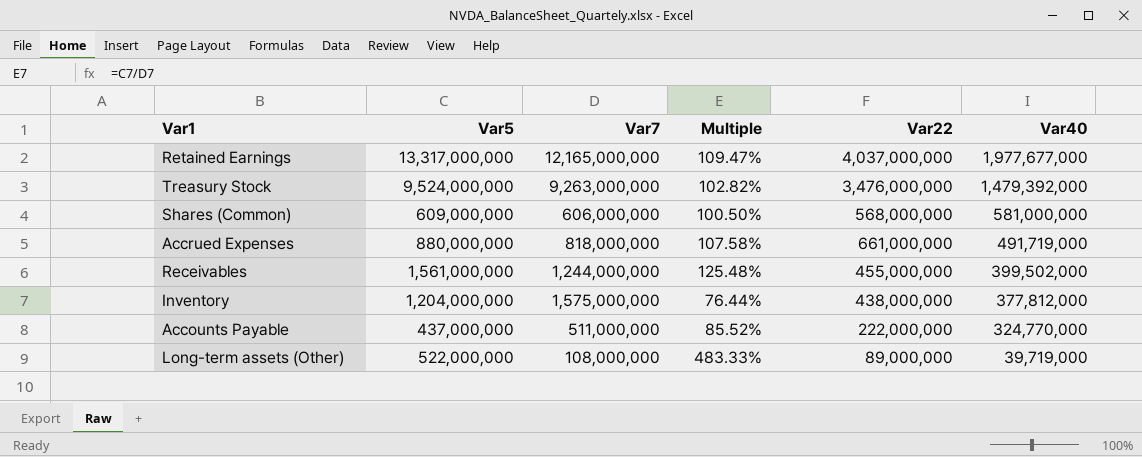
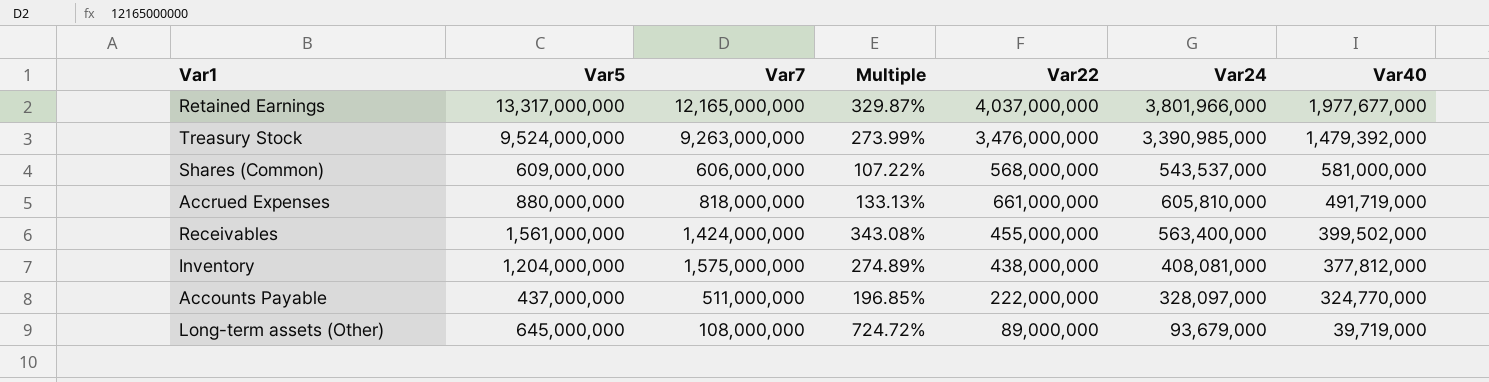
column Multiple | formula: [Var5] / [Var7] -> [Var5] / [Var22]
column Var24 | position: none -> 6
Receivables | Var7: 1,244,000,000 -> 1,424,000,000
Long-term assets (Other) | Var5: 522,000,000 -> 645,000,000

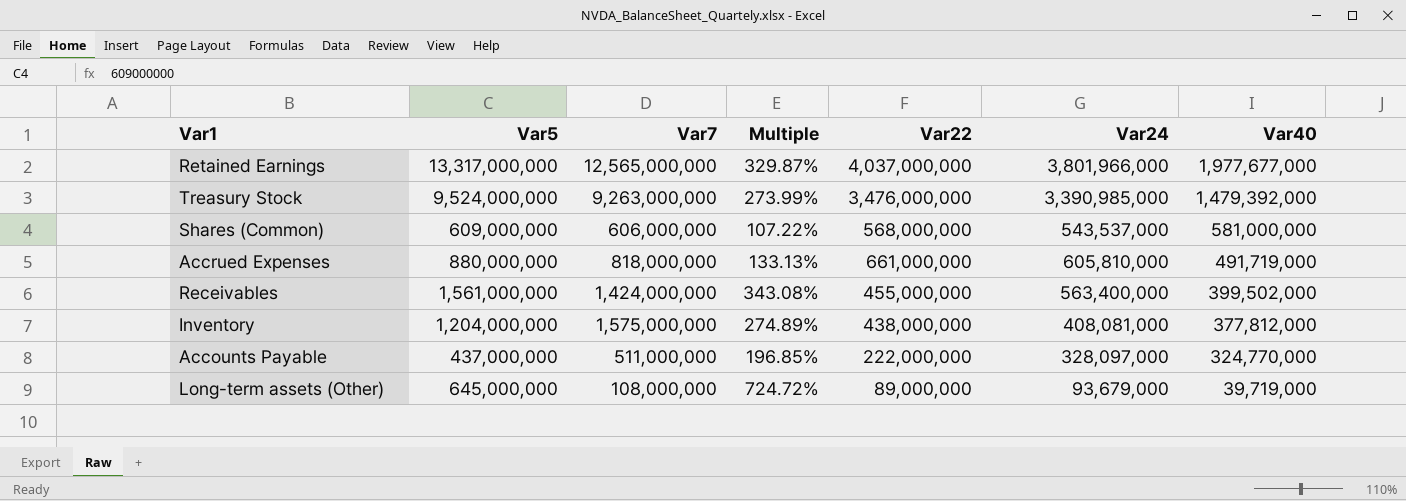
Retained Earnings | Var7: 12,165,000,000 -> 12,565,000,000

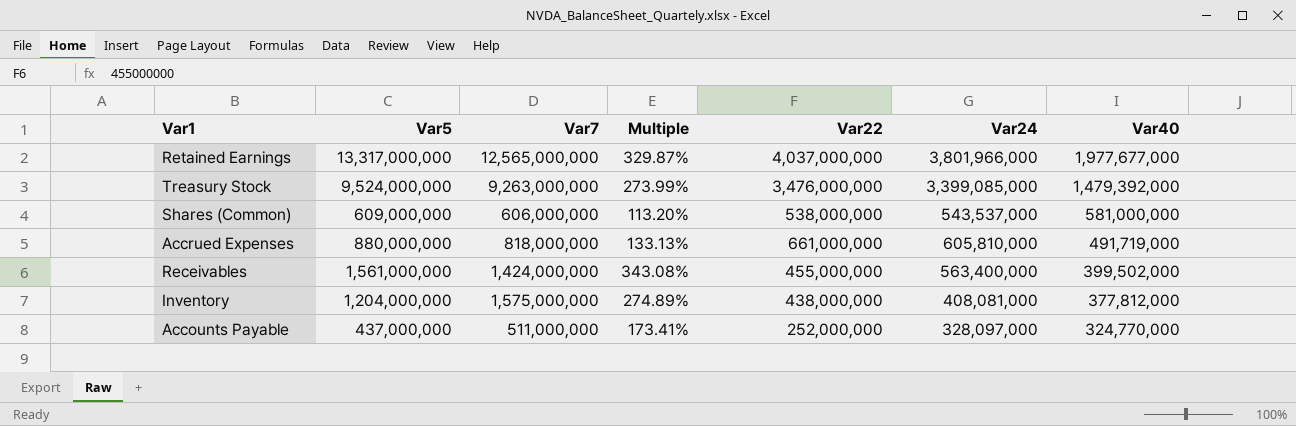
row Long-term assets (Other): 645,000,000 | 108,000,000 | 724.72% | 89,000,000 | 93,679,000 | 39,719,000 -> none
Treasury Stock | Var24: 3,390,985,000 -> 3,399,085,000
Shares (Common) | Multiple: 107.22% -> 113.20%
Shares (Common) | Var22: 568,000,000 -> 538,000,000
Accounts Payable | Multiple: 196.85% -> 173.41%
Accounts Payable | Var22: 222,000,000 -> 252,000,000

